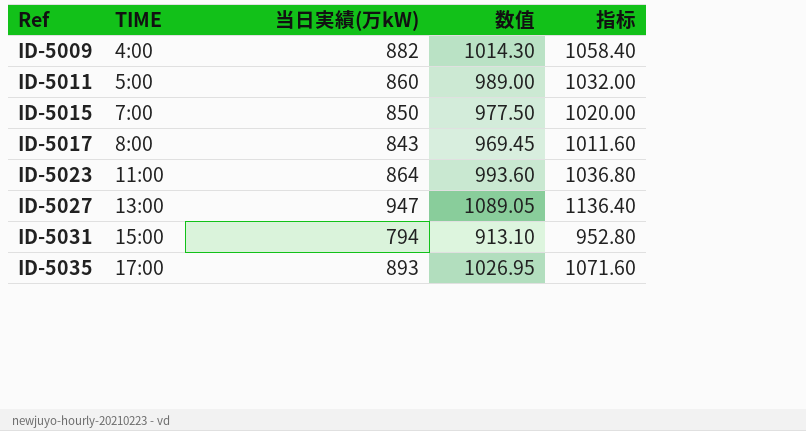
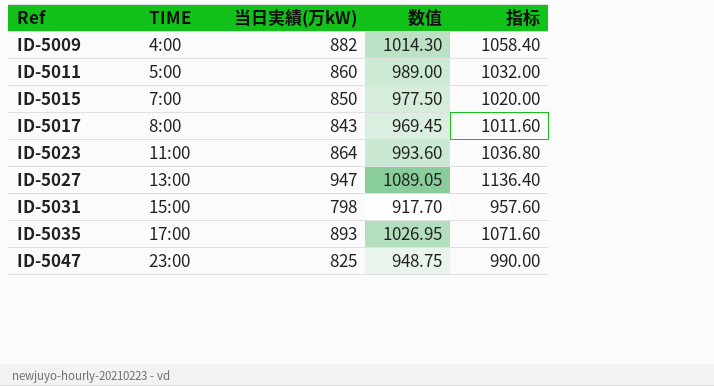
ID-5031 | 当日実績(万kW): 794 -> 798
ID-5031 | 数值: 913.10 -> 917.70
ID-5031 | 指标: 952.80 -> 957.60
row ID-5047: none -> 23:00 | 825 | 948.75 | 990.00

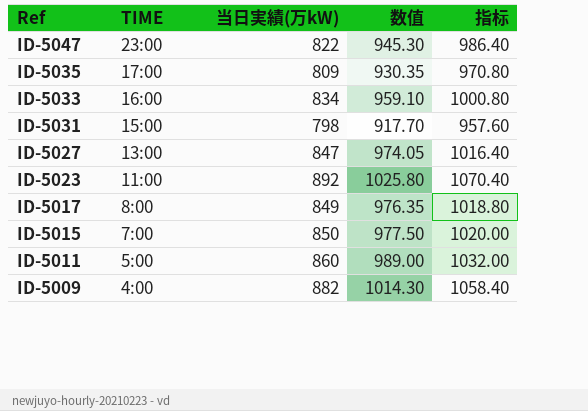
row order: Ref ascending -> Ref descending
ID-5047 | 当日実績(万kW): 825 -> 822
ID-5047 | 数值: 948.75 -> 945.30
ID-5047 | 指标: 990.00 -> 986.40
ID-5035 | 当日実績(万kW): 893 -> 809
ID-5035 | 数值: 1026.95 -> 930.35
ID-5035 | 指标: 1071.60 -> 970.80
row ID-5033: none -> 16:00 | 834 | 959.10 | 1000.80
ID-5027 | 当日実績(万kW): 947 -> 847
ID-5027 | 数值: 1089.05 -> 974.05
ID-5027 | 指标: 1136.40 -> 1016.40
ID-5023 | 当日実績(万kW): 864 -> 892
ID-5023 | 数值: 993.60 -> 1025.80
ID-5023 | 指标: 1036.80 -> 1070.40
ID-5017 | 当日実績(万kW): 843 -> 849
ID-5017 | 数值: 969.45 -> 976.35
ID-5017 | 指标: 1011.60 -> 1018.80

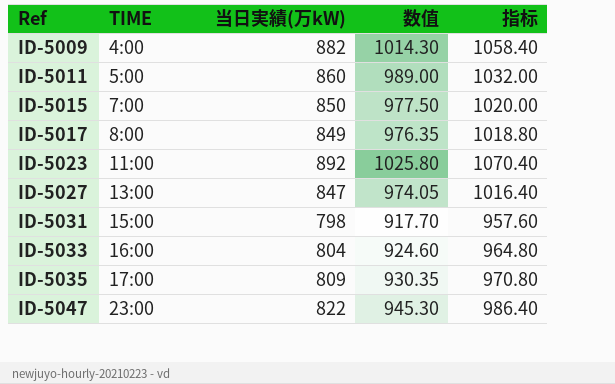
row order: Ref descending -> Ref ascending
ID-5033 | 当日実績(万kW): 834 -> 804
ID-5033 | 数值: 959.10 -> 924.60
ID-5033 | 指标: 1000.80 -> 964.80

